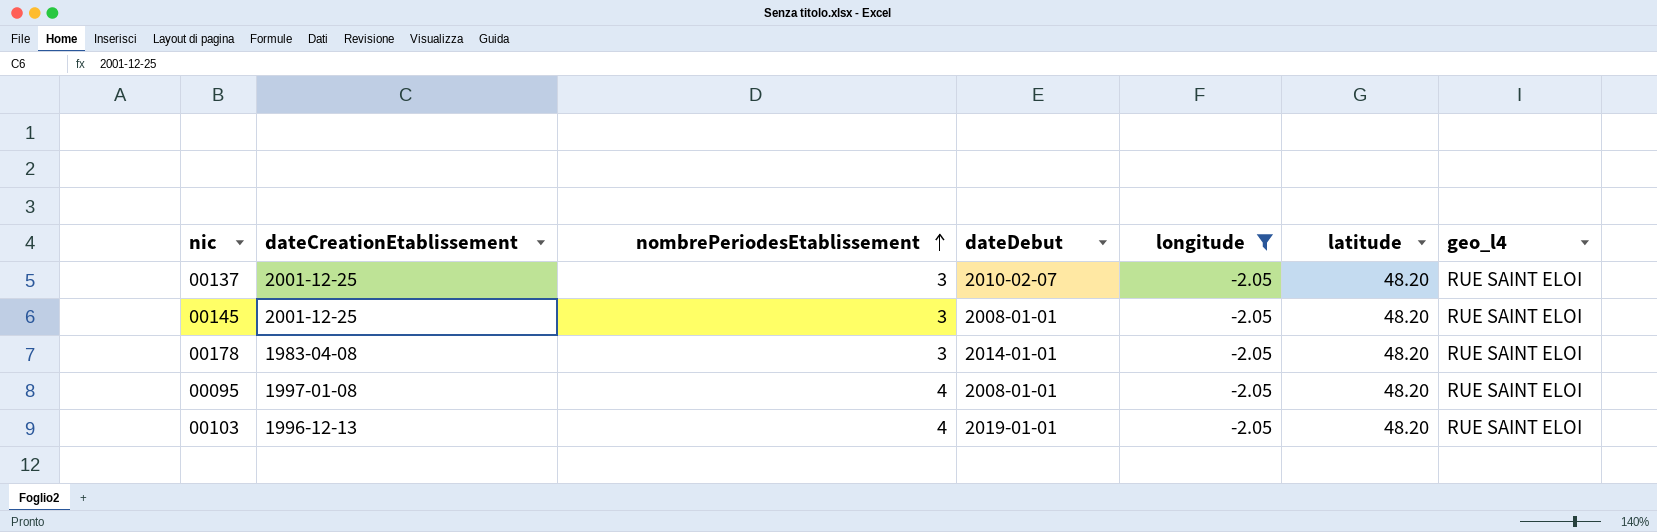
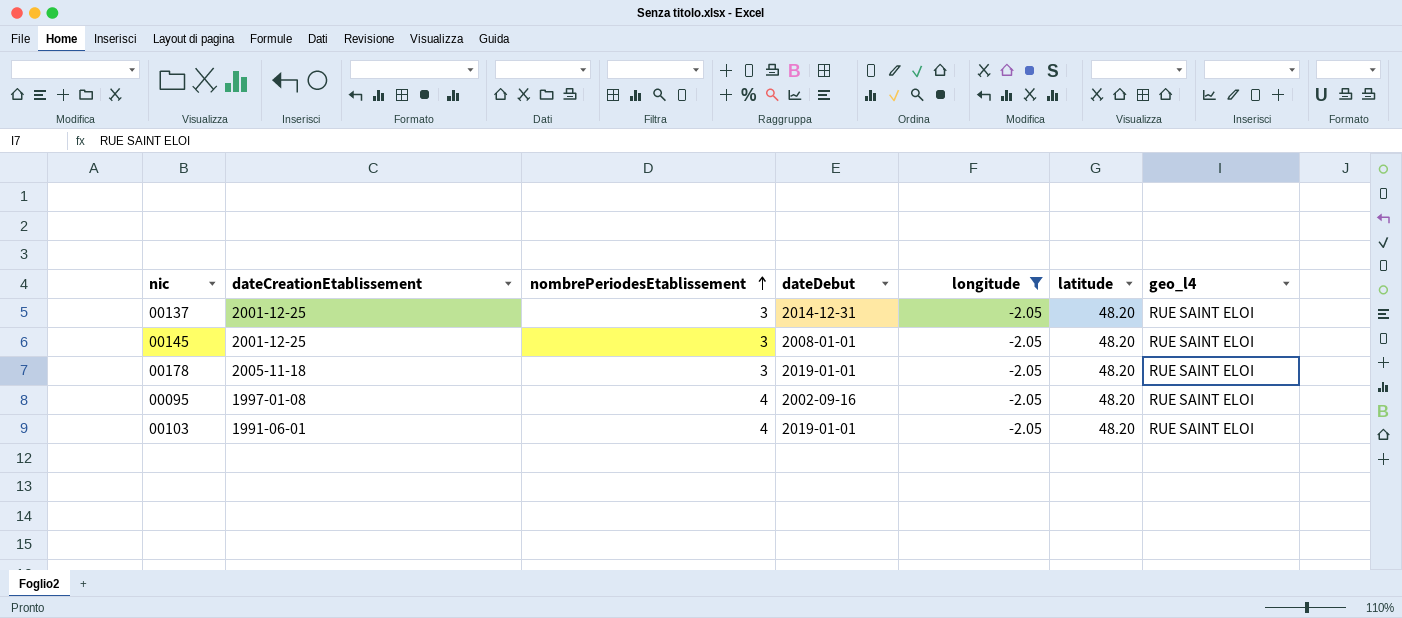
00137 | dateDebut: 2010-02-07 -> 2014-12-31
00178 | dateCreationEtablissement: 1983-04-08 -> 2005-11-18
00178 | dateDebut: 2014-01-01 -> 2019-01-01
00095 | dateDebut: 2008-01-01 -> 2002-09-16
00103 | dateCreationEtablissement: 1996-12-13 -> 1991-06-01

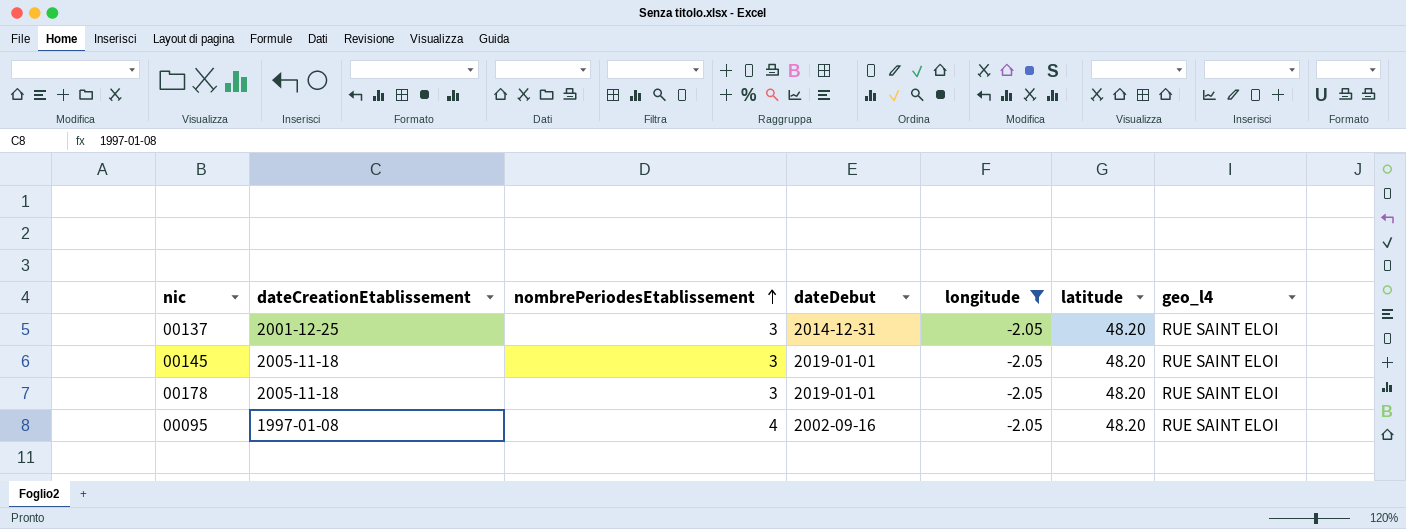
row 00103: 1991-06-01 | 4 | 2019-01-01 | -2.05 | 48.20 | RUE SAINT ELOI -> none
00145 | dateCreationEtablissement: 2001-12-25 -> 2005-11-18
00145 | dateDebut: 2008-01-01 -> 2019-01-01

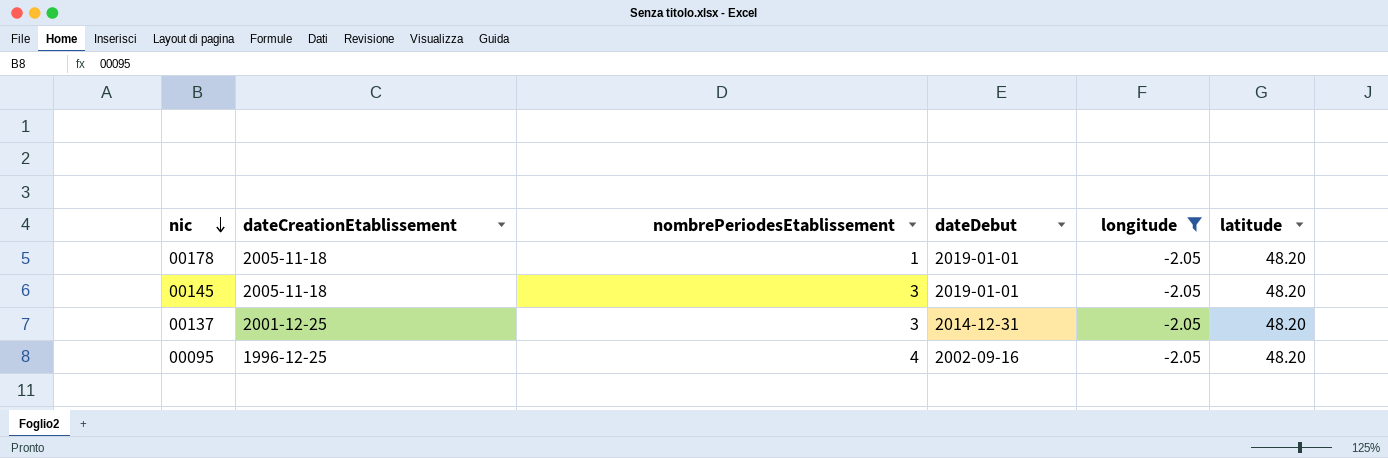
row order: nombrePeriodesEtablissement ascending -> nic descending
column geo_l4 | position: 7 -> none
00178 | nombrePeriodesEtablissement: 3 -> 1
00095 | dateCreationEtablissement: 1997-01-08 -> 1996-12-25

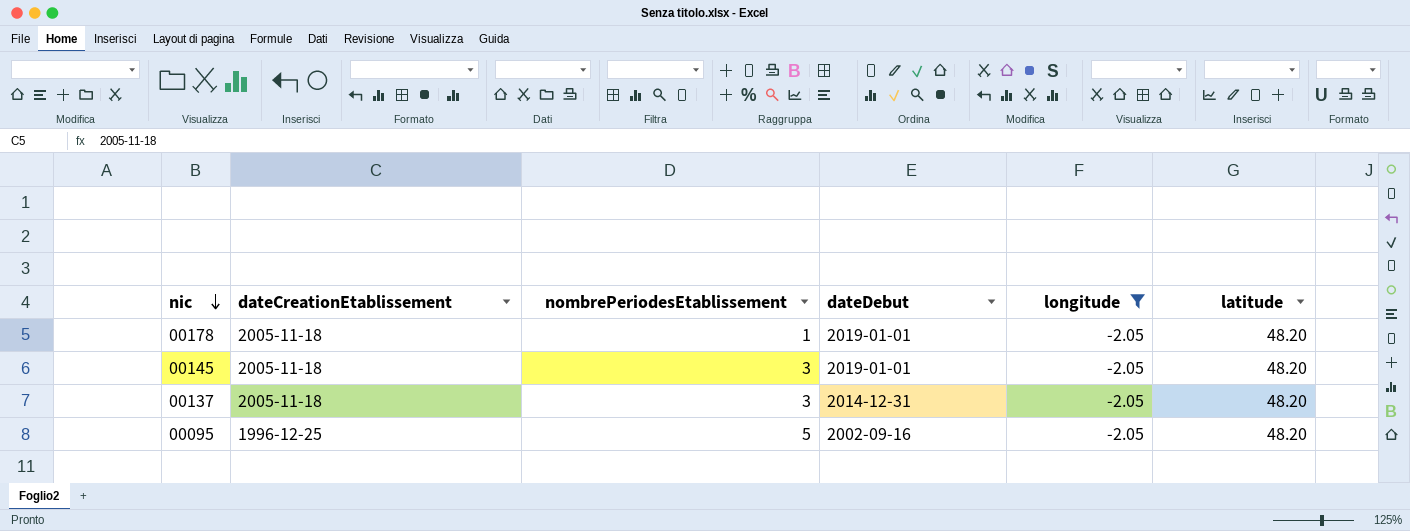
00137 | dateCreationEtablissement: 2001-12-25 -> 2005-11-18
00095 | nombrePeriodesEtablissement: 4 -> 5

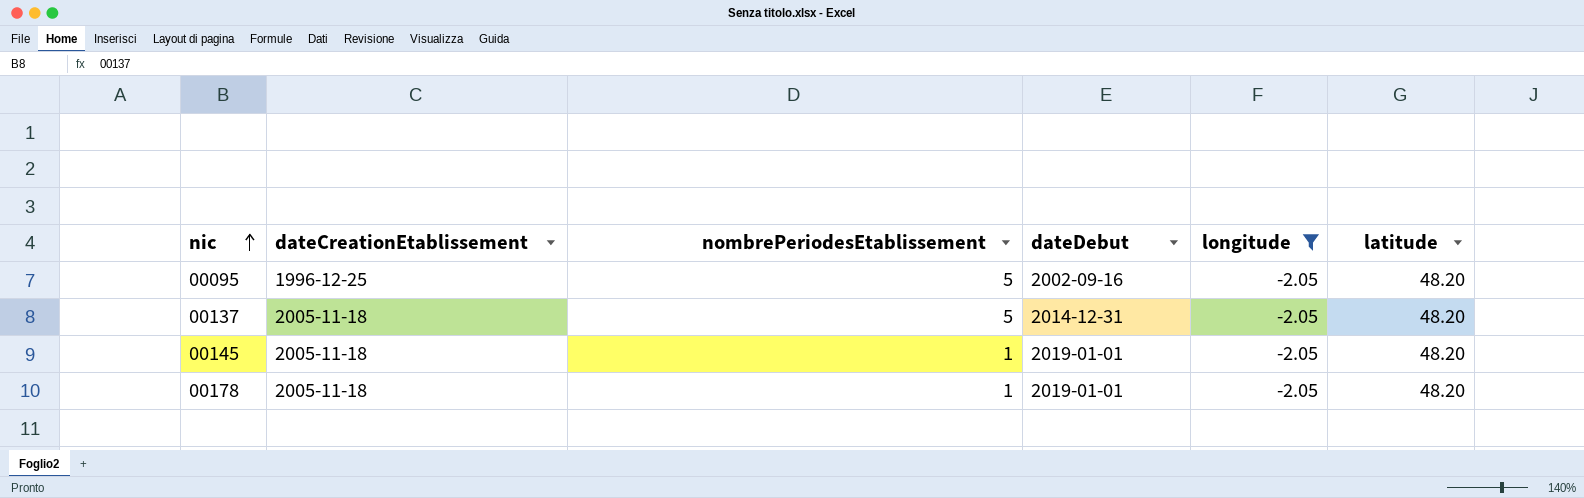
row order: nic descending -> nic ascending
00137 | nombrePeriodesEtablissement: 3 -> 5
00145 | nombrePeriodesEtablissement: 3 -> 1

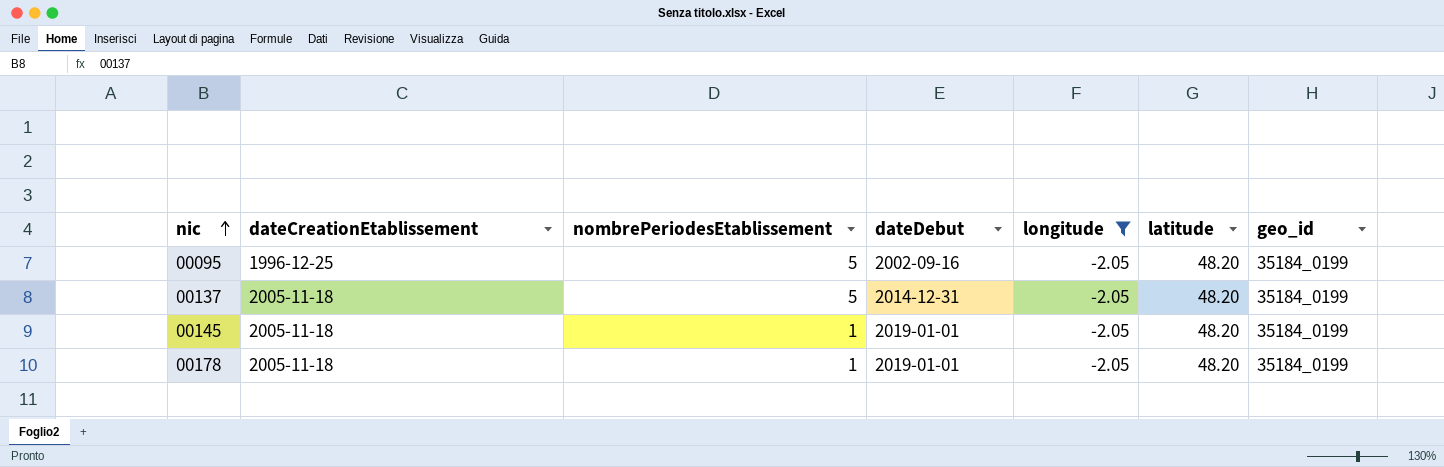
column geo_id | position: none -> 7

